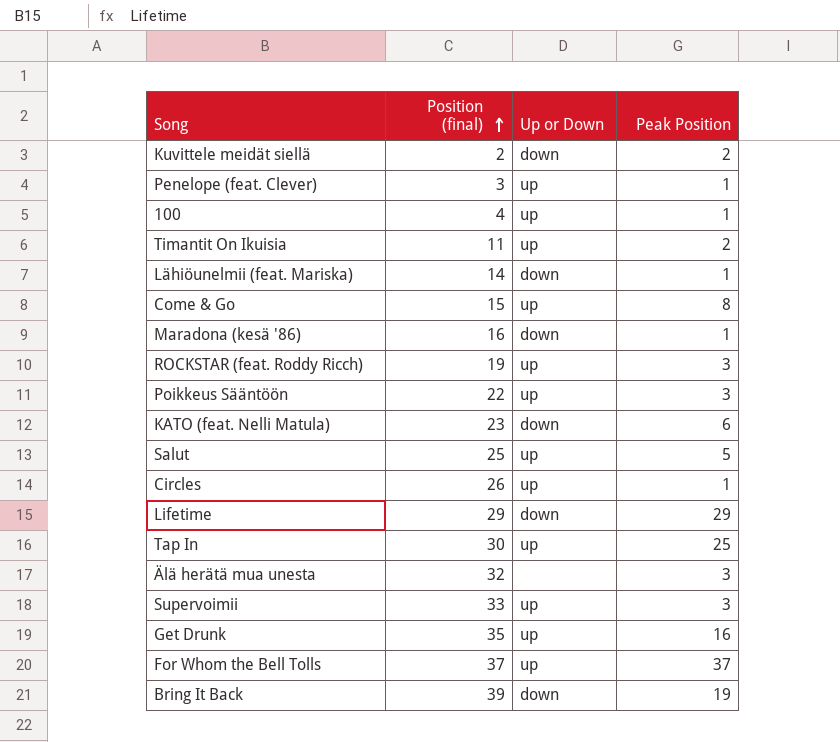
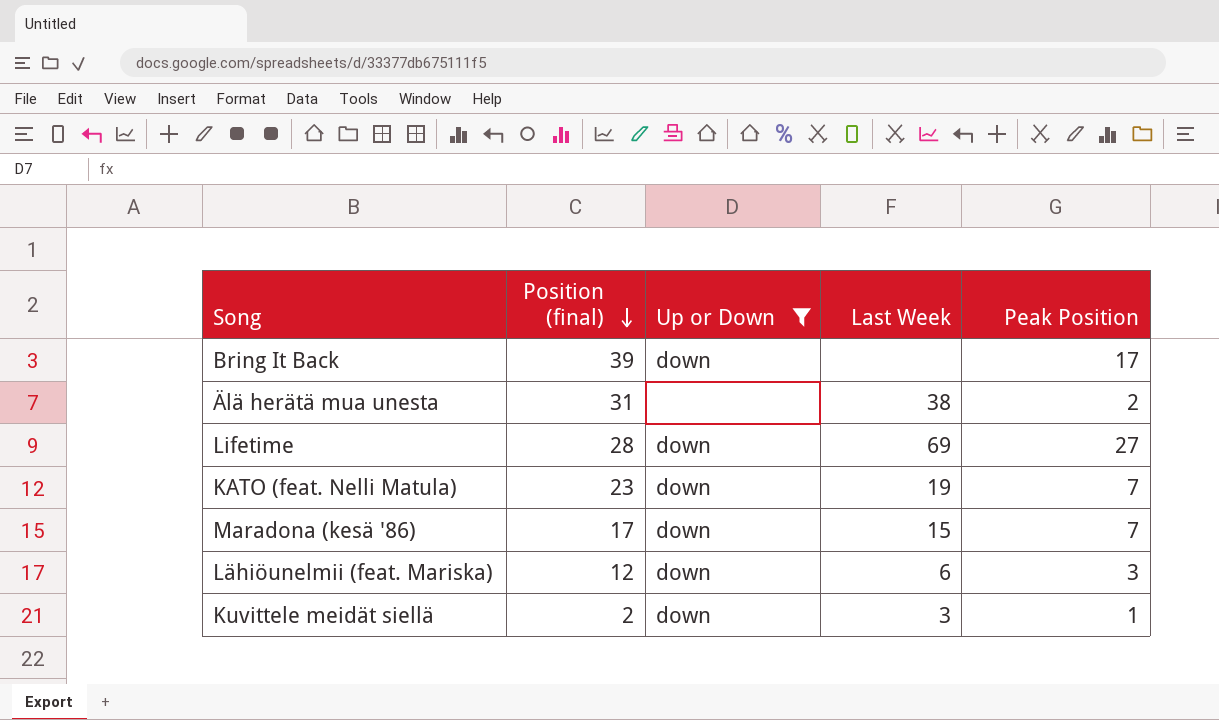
filter: none -> Up or Down != up
row order: Position (final) ascending -> Position (final) descending
column Last Week | position: none -> 4
Bring It Back | Peak Position: 19 -> 17
Älä herätä mua unesta | Position (final): 32 -> 31
Älä herätä mua unesta | Peak Position: 3 -> 2
Lifetime | Position (final): 29 -> 28
Lifetime | Peak Position: 29 -> 27
KATO (feat. Nelli Matula) | Peak Position: 6 -> 7
Maradona (kesä '86) | Position (final): 16 -> 17
Maradona (kesä '86) | Peak Position: 1 -> 7
Lähiöunelmii (feat. Mariska) | Position (final): 14 -> 12
Lähiöunelmii (feat. Mariska) | Peak Position: 1 -> 3
Kuvittele meidät siellä | Peak Position: 2 -> 1

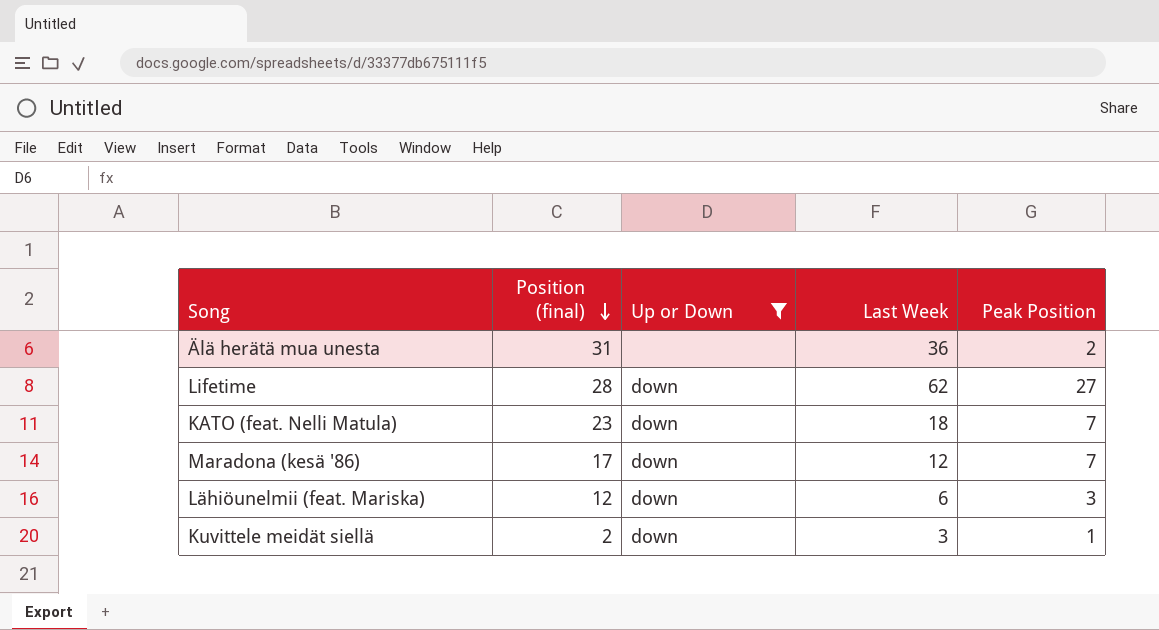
row Bring It Back: 39 | down | none | 17 -> none
Älä herätä mua unesta | Last Week: 38 -> 36
Lifetime | Last Week: 69 -> 62
KATO (feat. Nelli Matula) | Last Week: 19 -> 18
Maradona (kesä '86) | Last Week: 15 -> 12

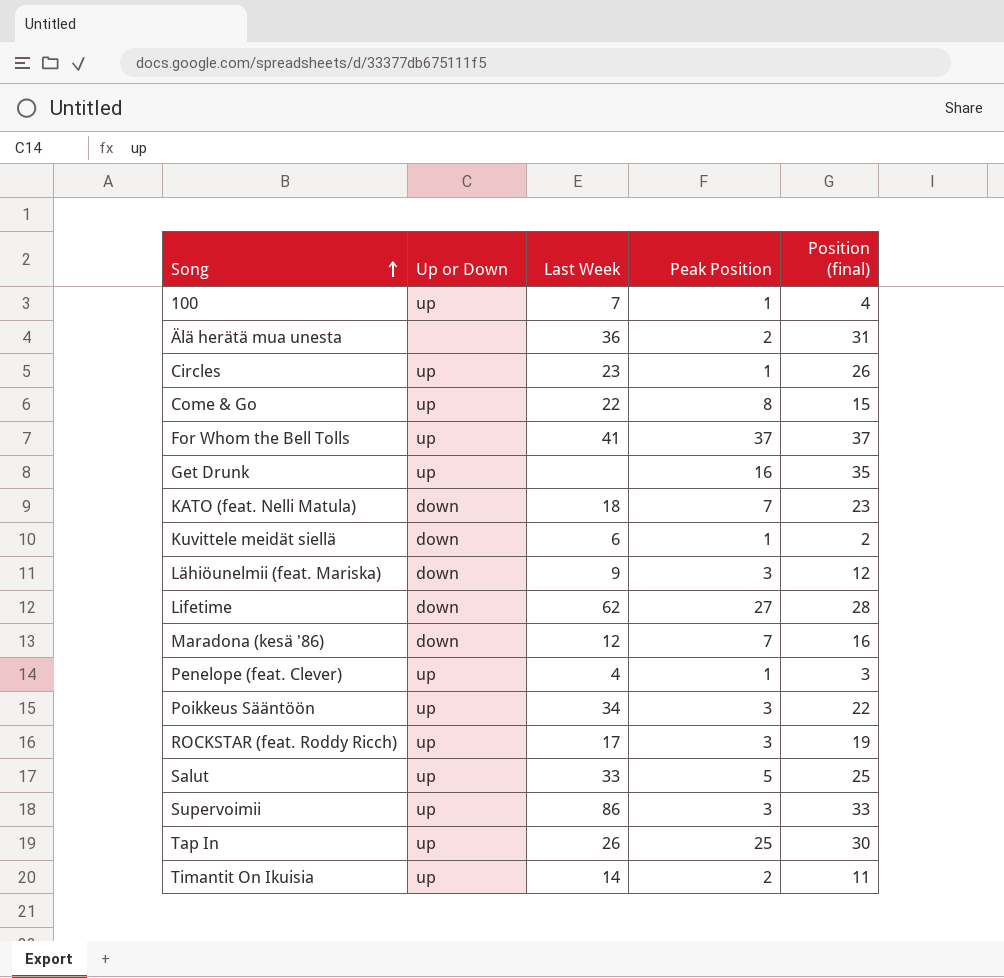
filter: Up or Down != up -> none
row order: Position (final) descending -> Song ascending
column Position (final) | position: 2 -> 5
Kuvittele meidät siellä | Last Week: 3 -> 6
Lähiöunelmii (feat. Mariska) | Last Week: 6 -> 9
Maradona (kesä '86) | Position (final): 17 -> 16

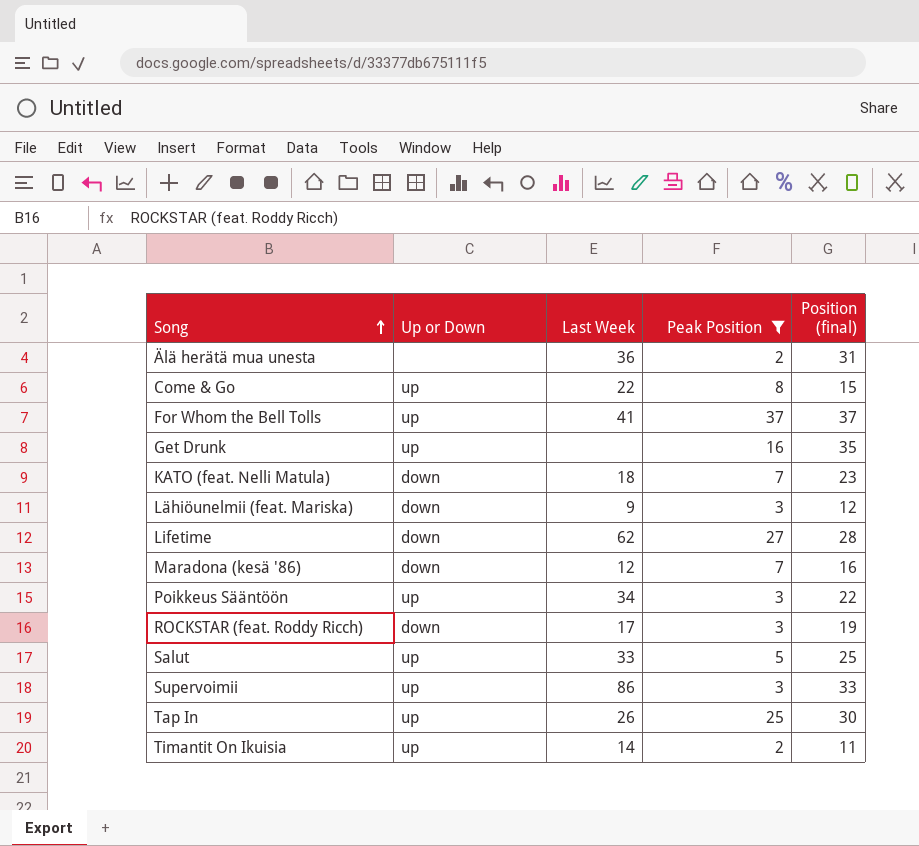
filter: none -> Peak Position != 1
ROCKSTAR (feat. Roddy Ricch) | Up or Down: up -> down

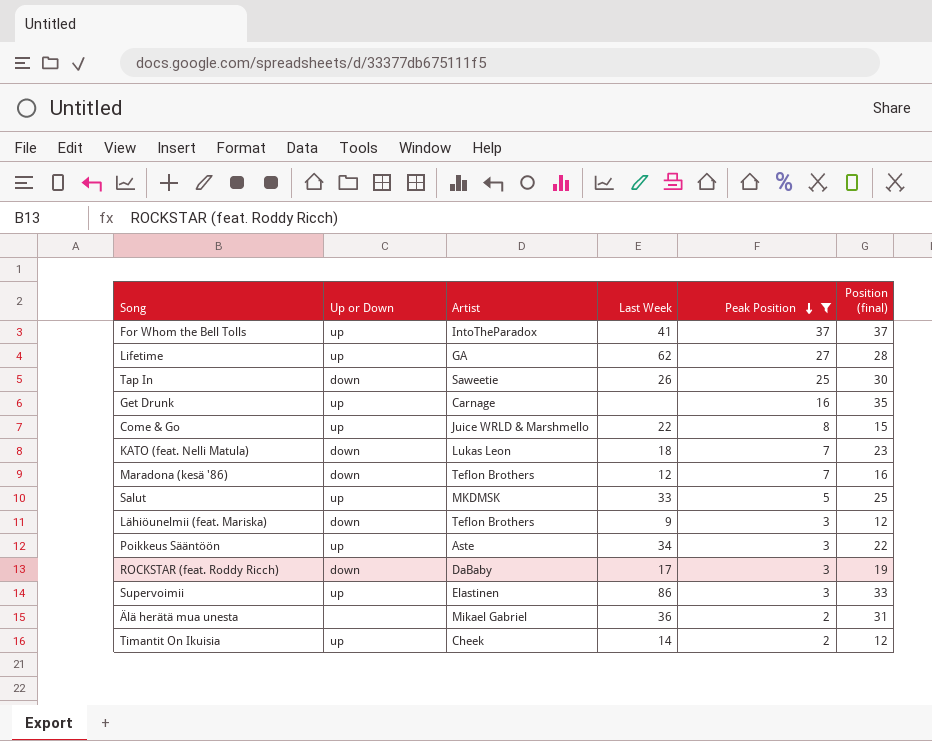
row order: Song ascending -> Peak Position descending
column Artist | position: none -> 3
Lifetime | Up or Down: down -> up
Tap In | Up or Down: up -> down
Timantit On Ikuisia | Position (final): 11 -> 12

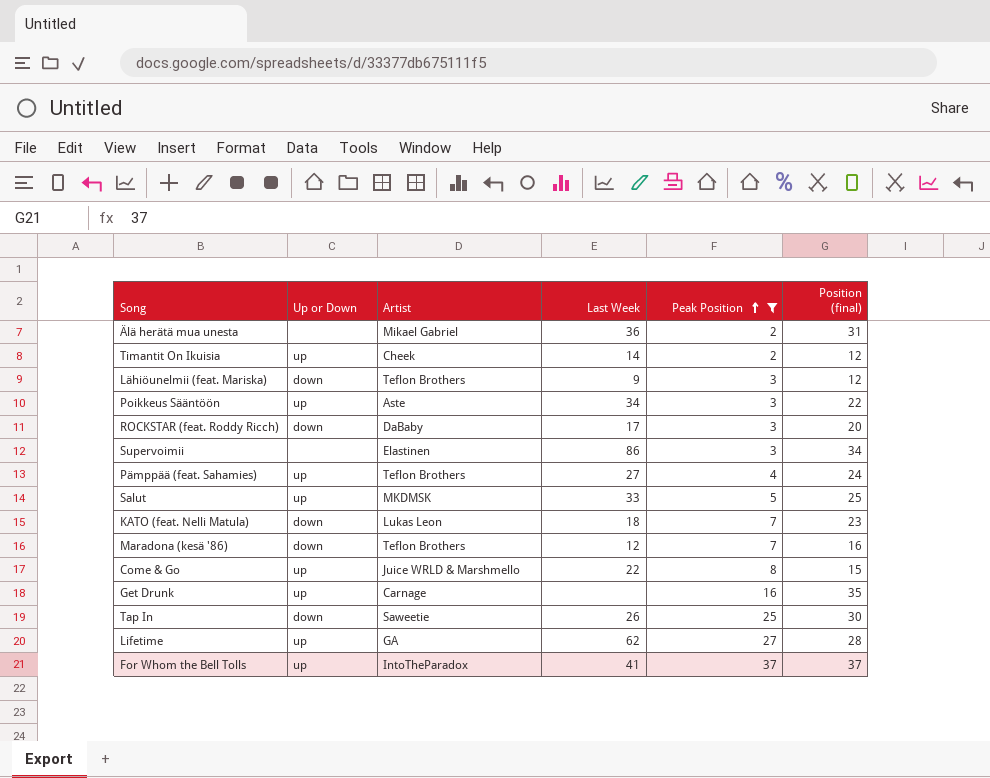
row order: Peak Position descending -> Peak Position ascending
ROCKSTAR (feat. Roddy Ricch) | Position (final): 19 -> 20
Supervoimii | Up or Down: up -> none
Supervoimii | Position (final): 33 -> 34
row Pämppää (feat. Sahamies): none -> up | Teflon Brothers | 27 | 4 | 24

